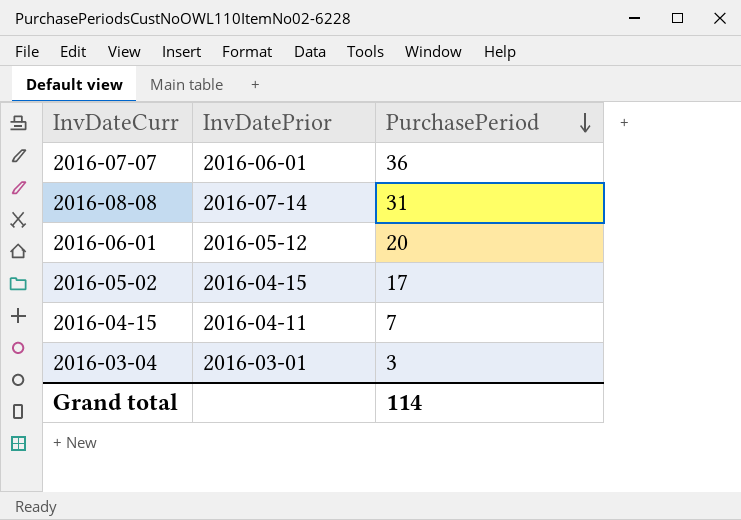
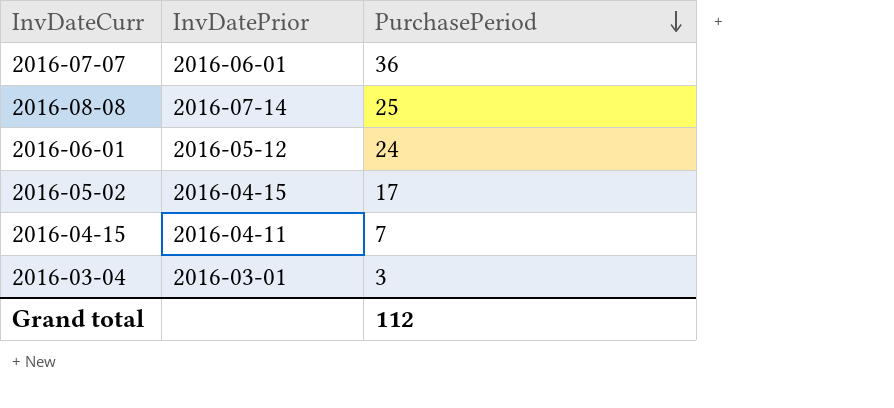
2016-08-08 | PurchasePeriod: 31 -> 25
2016-06-01 | PurchasePeriod: 20 -> 24
Grand total | PurchasePeriod: 114 -> 112

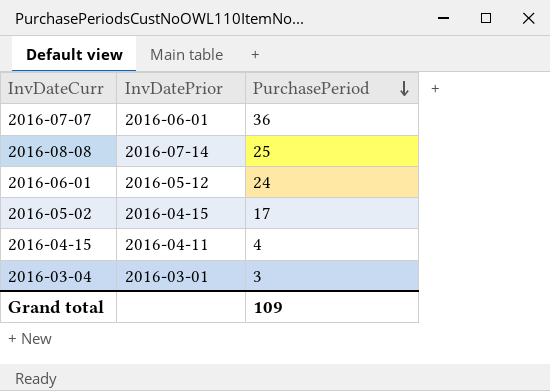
2016-04-15 | PurchasePeriod: 7 -> 4
Grand total | PurchasePeriod: 112 -> 109

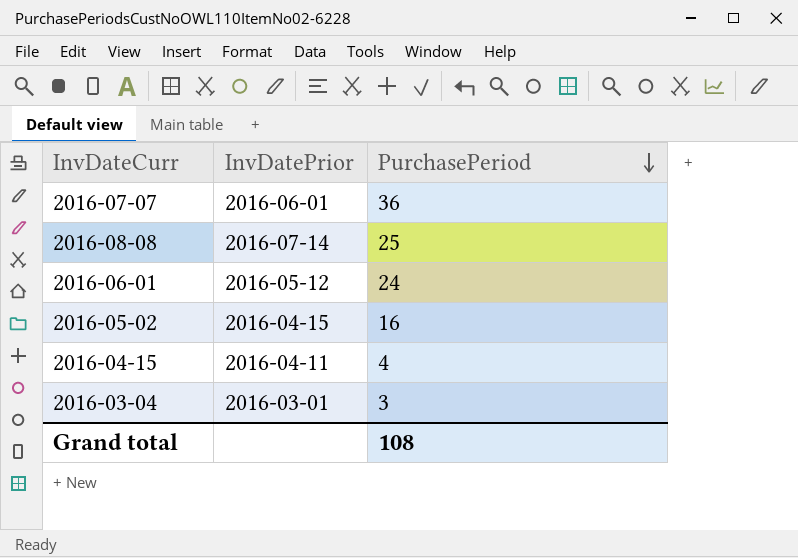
2016-05-02 | PurchasePeriod: 17 -> 16
Grand total | PurchasePeriod: 109 -> 108

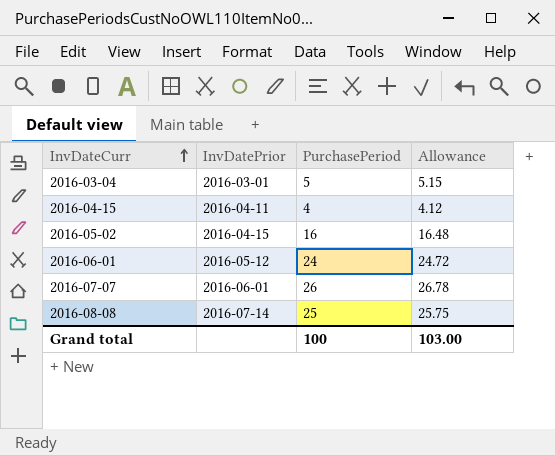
row order: PurchasePeriod descending -> InvDateCurr ascending
column Allowance | formula: none -> [PurchasePeriod] * 1.03
2016-03-04 | PurchasePeriod: 3 -> 5
2016-07-07 | PurchasePeriod: 36 -> 26
Grand total | PurchasePeriod: 108 -> 100

